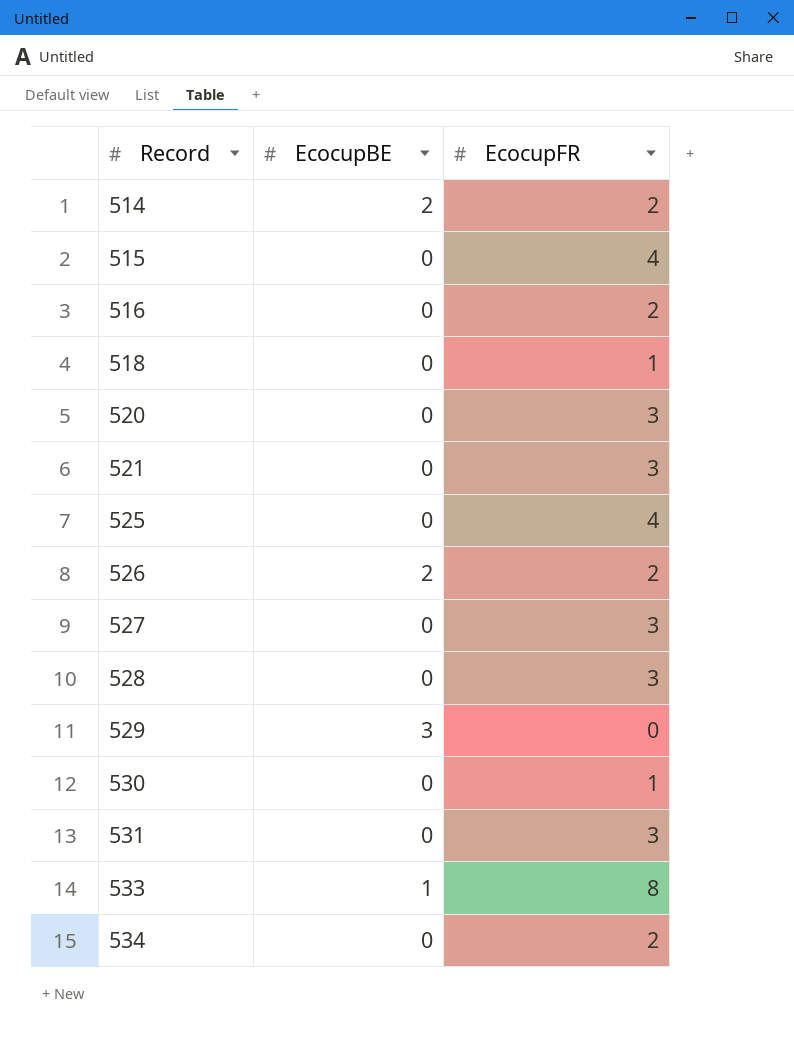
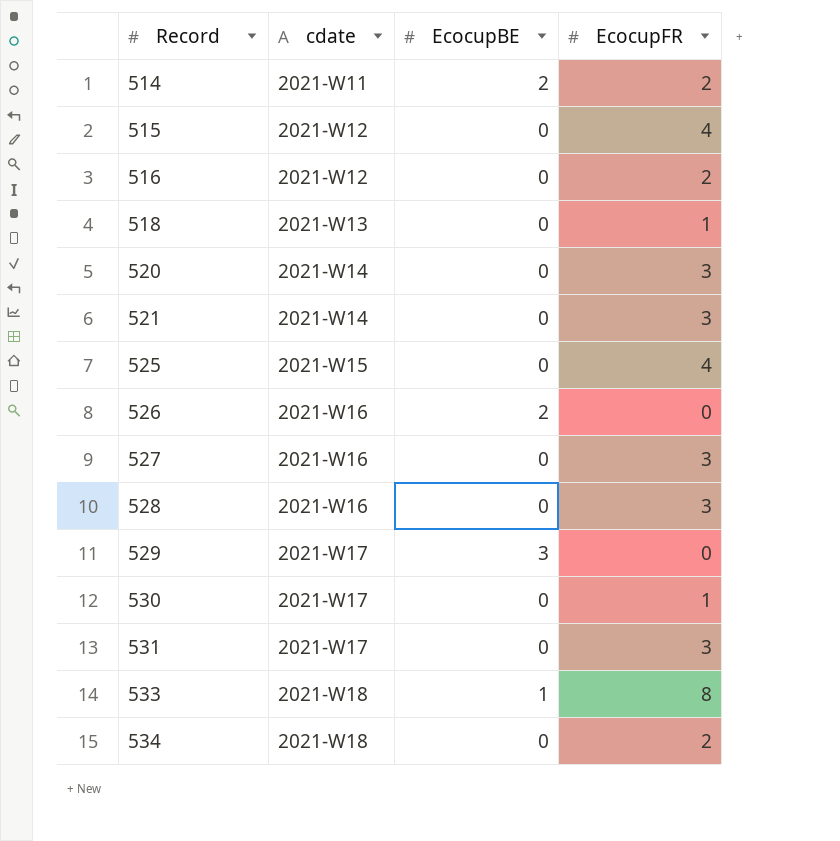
column cdate | position: none -> 2
526 | EcocupFR: 2 -> 0

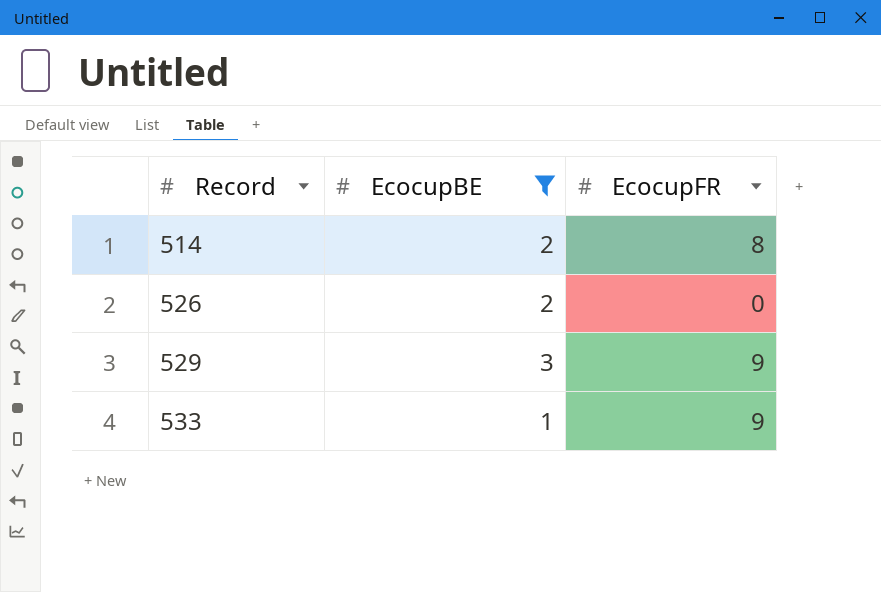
filter: none -> EcocupBE != 0
column cdate | position: 2 -> none
514 | EcocupFR: 2 -> 8
529 | EcocupFR: 0 -> 9
533 | EcocupFR: 8 -> 9

